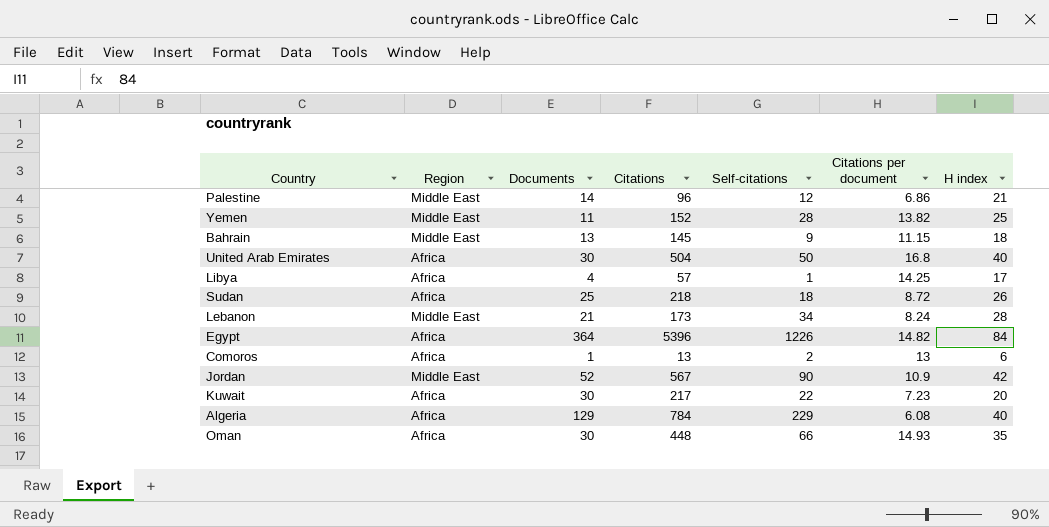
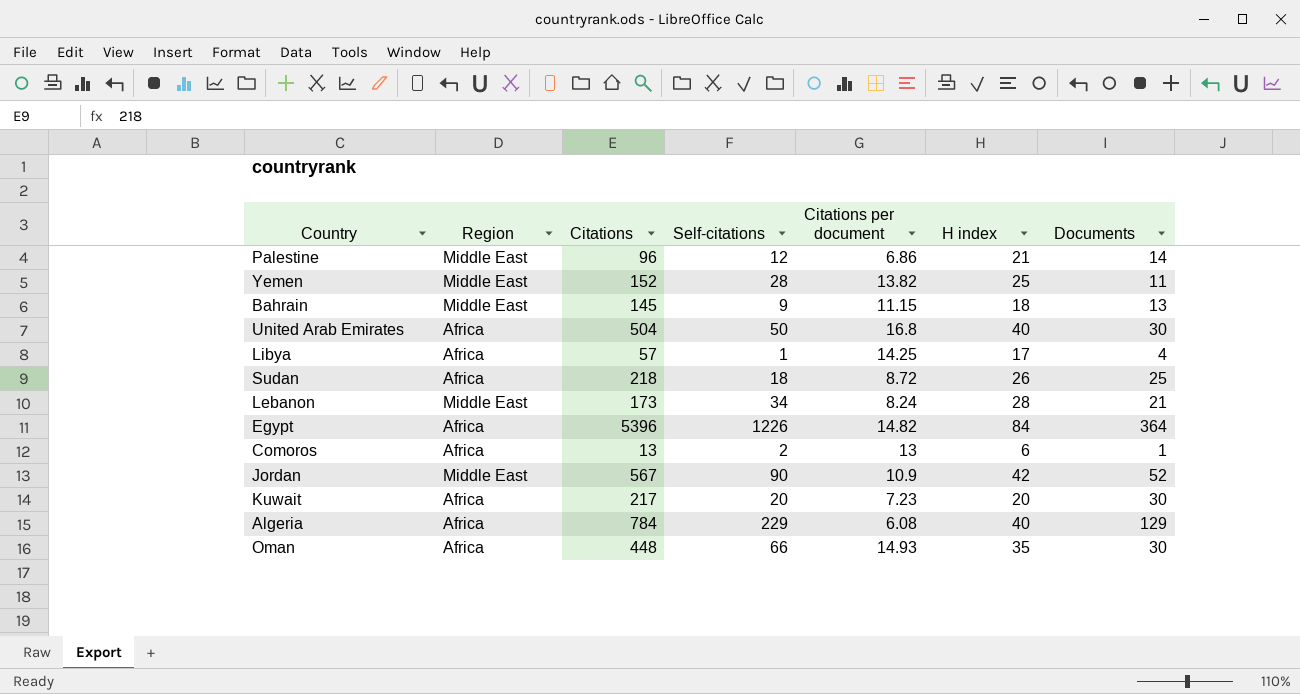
column Documents | position: 3 -> 7
Kuwait | Self-citations: 22 -> 20

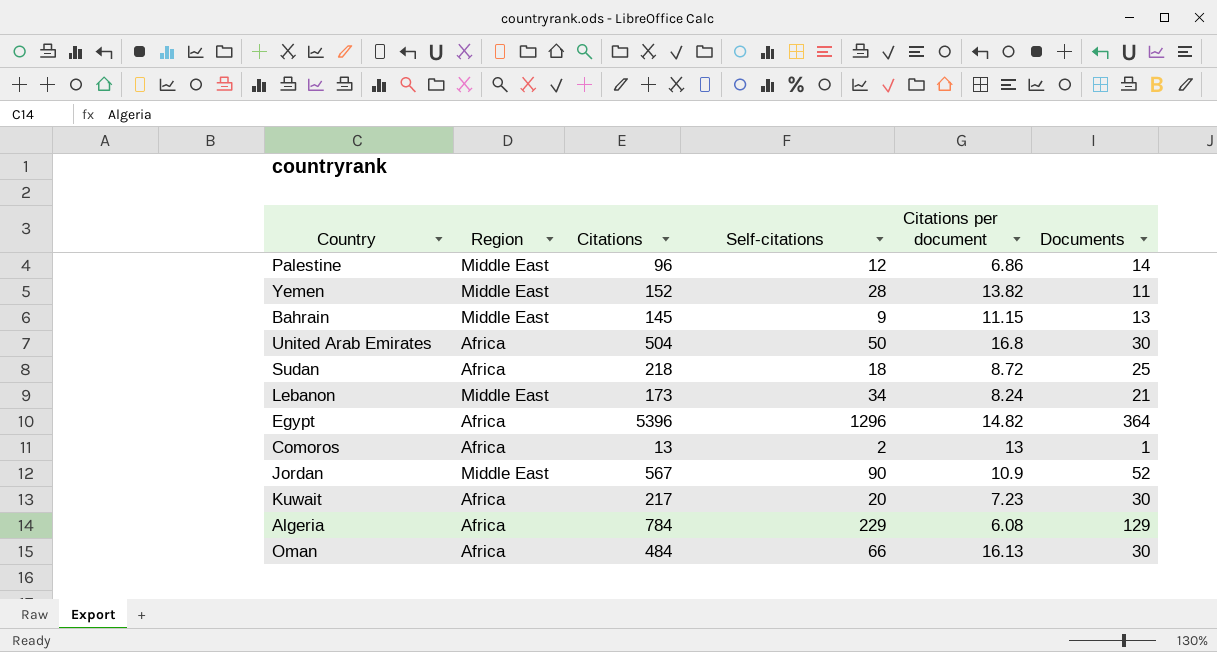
column H index | position: 6 -> none
row Libya: Africa | 57 | 1 | 14.25 | 17 | 4 -> none
Egypt | Self-citations: 1226 -> 1296
Oman | Citations: 448 -> 484
Oman | Citations per document: 14.93 -> 16.13

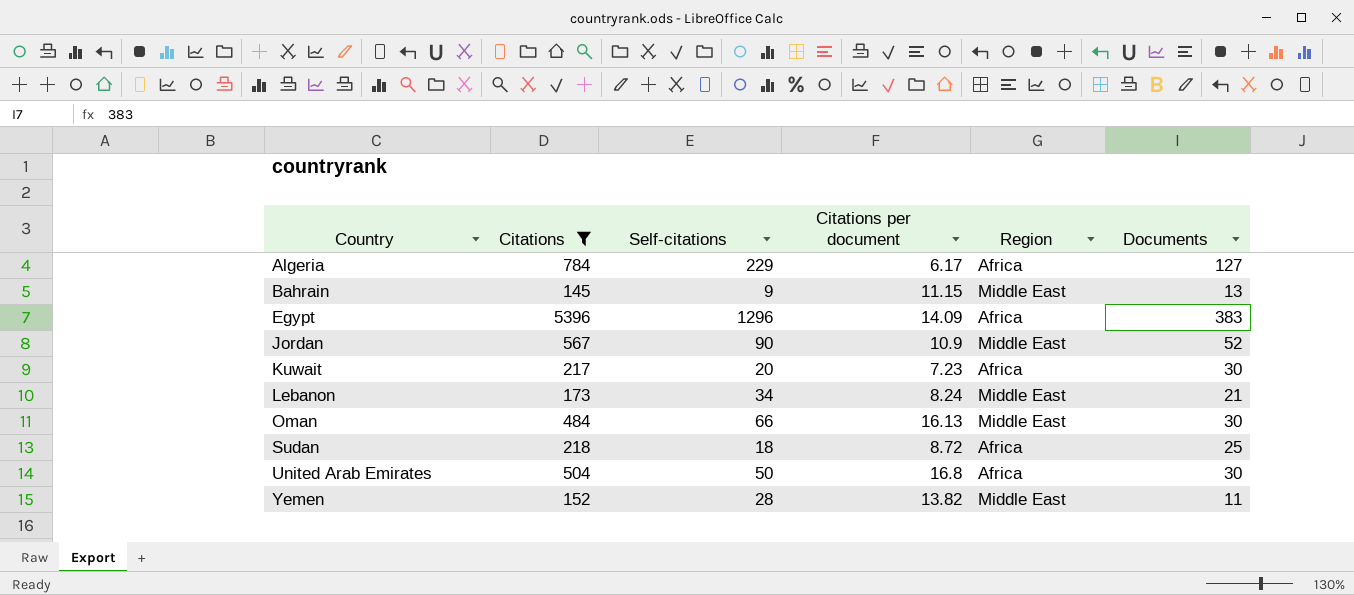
filter: none -> Citations >= 145
row order: none -> Country ascending
column Region | position: 2 -> 5
Algeria | Citations per document: 6.08 -> 6.17
Algeria | Documents: 129 -> 127
Egypt | Citations per document: 14.82 -> 14.09
Egypt | Documents: 364 -> 383
Oman | Region: Africa -> Middle East

